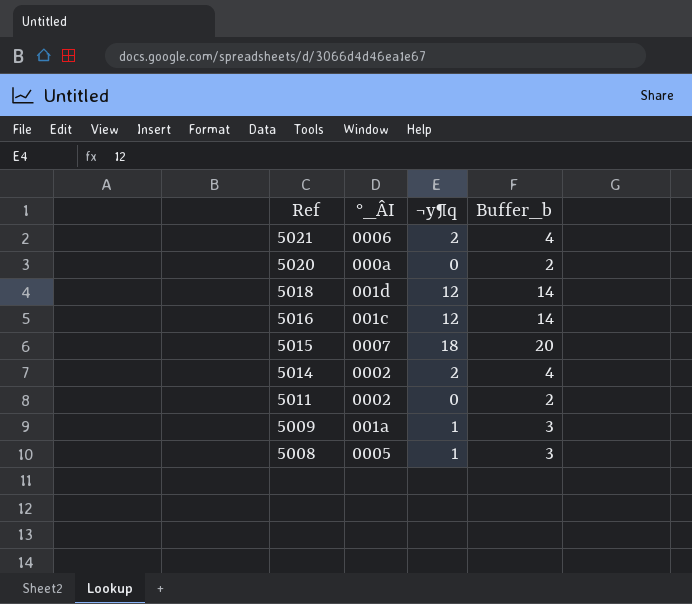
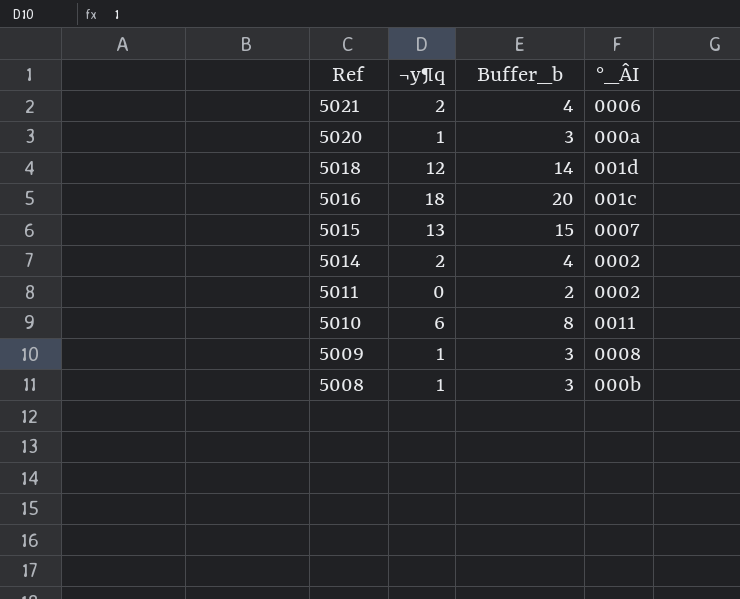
column °_ÂI | position: 2 -> 4
5020 | ¬y¶q: 0 -> 1
5020 | Buffer_b: 2 -> 3
5016 | ¬y¶q: 12 -> 18
5016 | Buffer_b: 14 -> 20
5015 | ¬y¶q: 18 -> 13
5015 | Buffer_b: 20 -> 15
row 5010: none -> 6 | 8 | 0011
5009 | °_ÂI: 001a -> 0008
5008 | °_ÂI: 0005 -> 000b

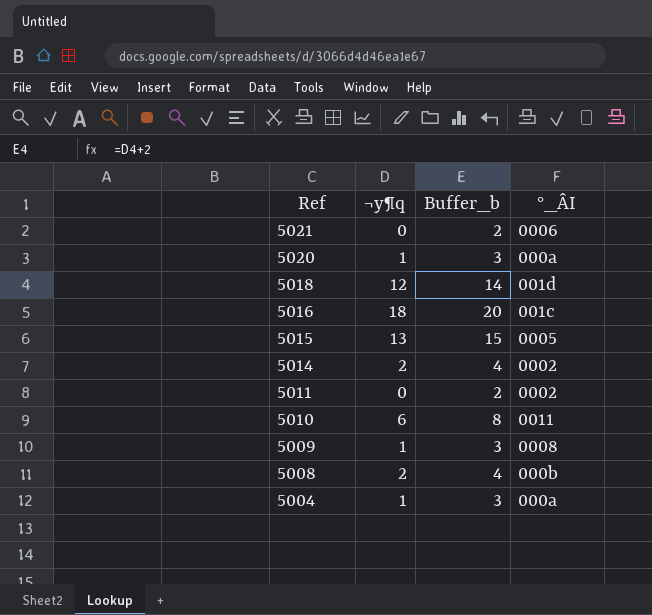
5021 | ¬y¶q: 2 -> 0
5021 | Buffer_b: 4 -> 2
5015 | °_ÂI: 0007 -> 0005
5008 | ¬y¶q: 1 -> 2
5008 | Buffer_b: 3 -> 4
row 5004: none -> 1 | 3 | 000a

